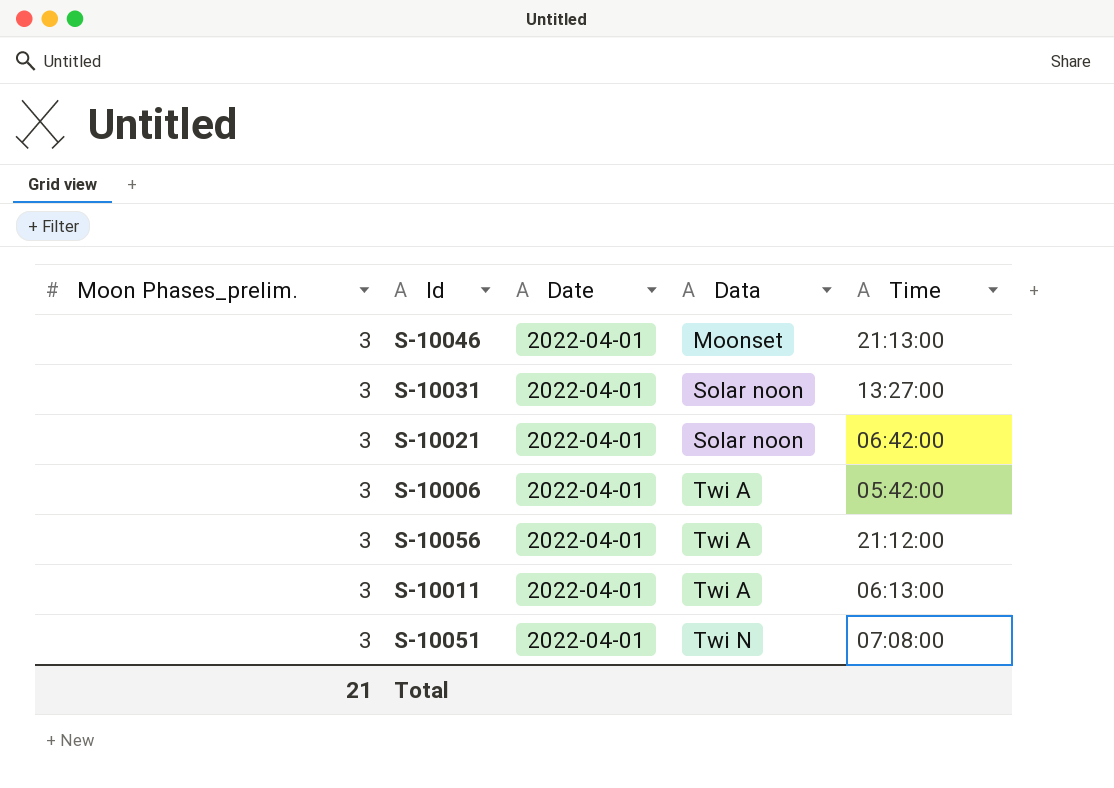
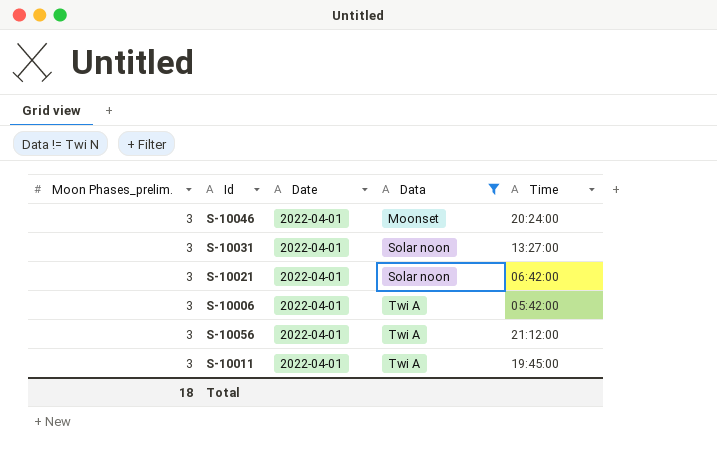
filter: none -> Data != Twi N
S-10046 | Time: 21:13:00 -> 20:24:00
S-10011 | Time: 06:13:00 -> 19:45:00
Total | Moon Phases_prelim.: 21 -> 18

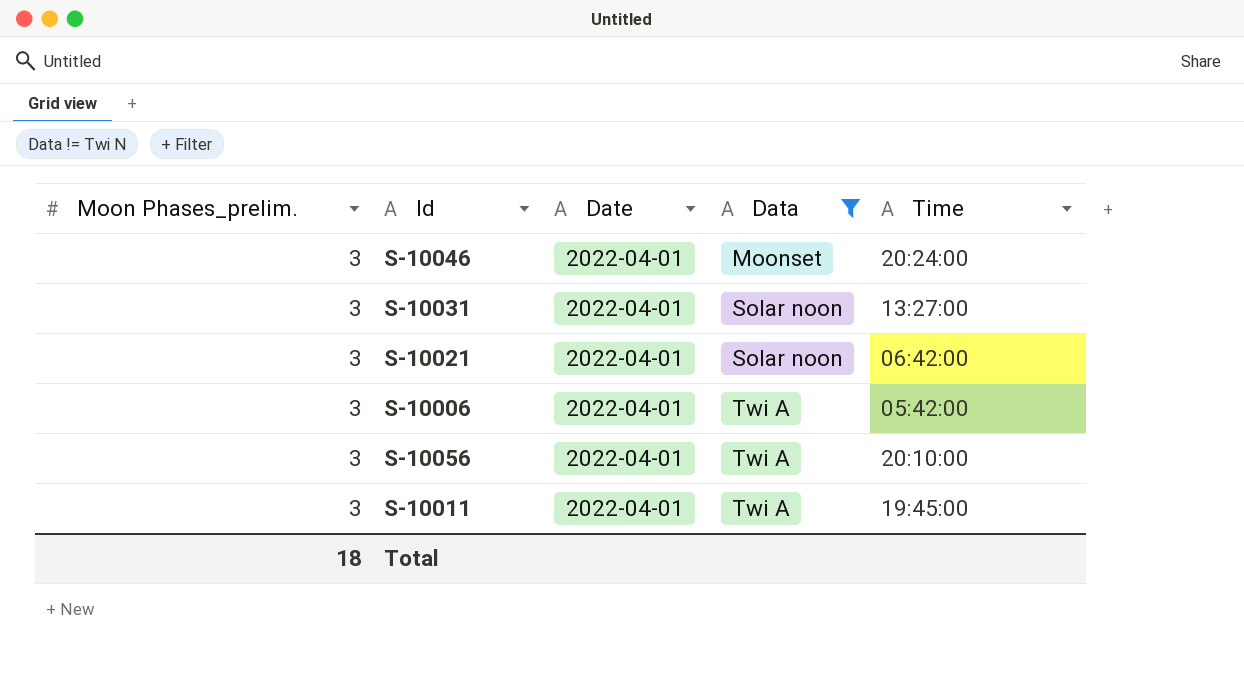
S-10056 | Time: 21:12:00 -> 20:10:00

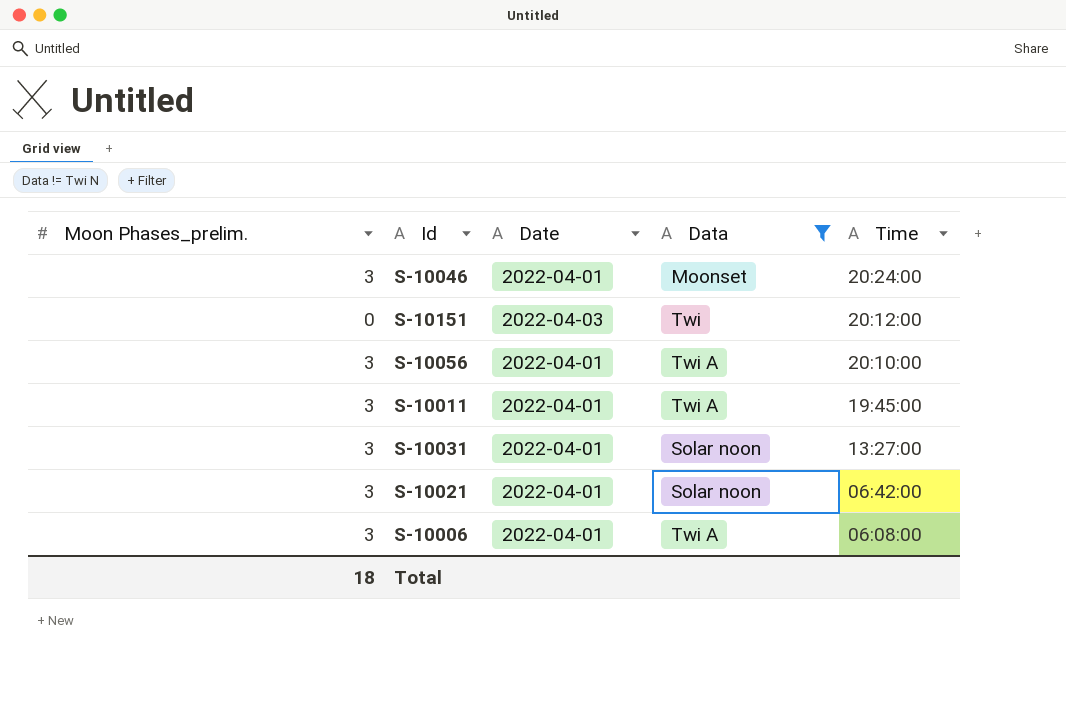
row order: Data ascending -> Time descending
row S-10151: none -> 0 | 2022-04-03 | Twi | 20:12:00
S-10006 | Time: 05:42:00 -> 06:08:00

